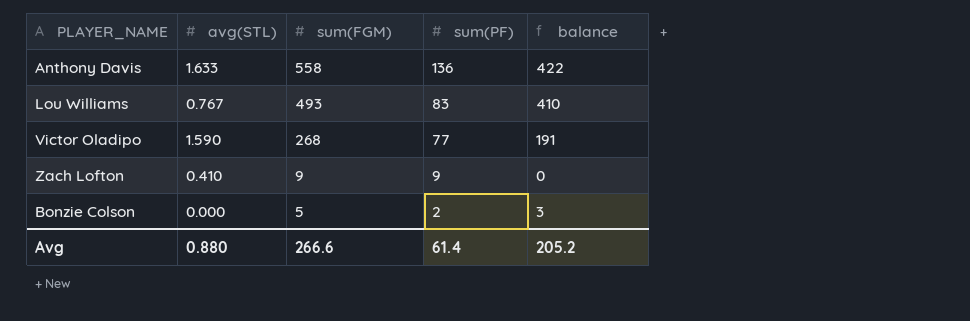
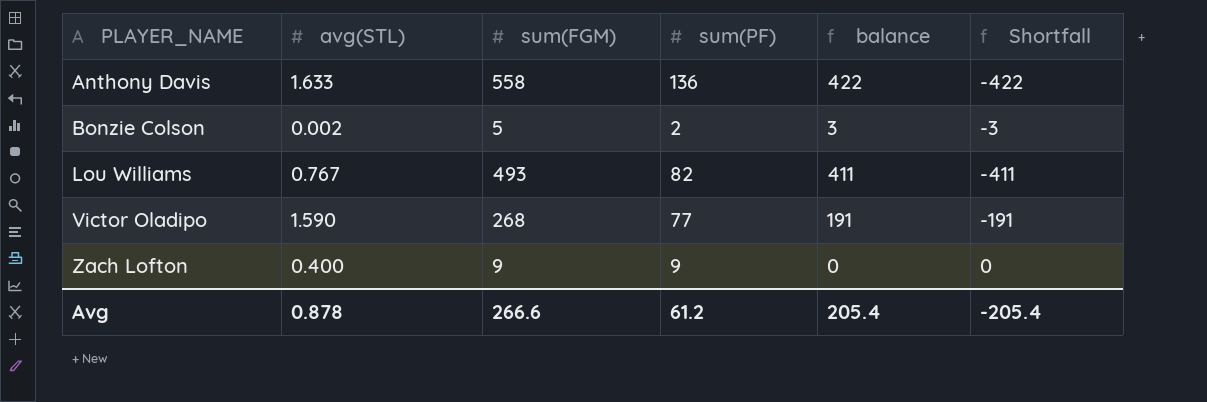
row order: sum(FGM) descending -> PLAYER_NAME ascending
column Shortfall | formula: none -> [sum(PF)] - [sum(FGM)]
Bonzie Colson | avg(STL): 0.000 -> 0.002
Lou Williams | sum(PF): 83 -> 82
Lou Williams | balance: 410 -> 411
Zach Lofton | avg(STL): 0.410 -> 0.400
Avg | avg(STL): 0.880 -> 0.878
Avg | sum(PF): 61.4 -> 61.2
Avg | balance: 205.2 -> 205.4

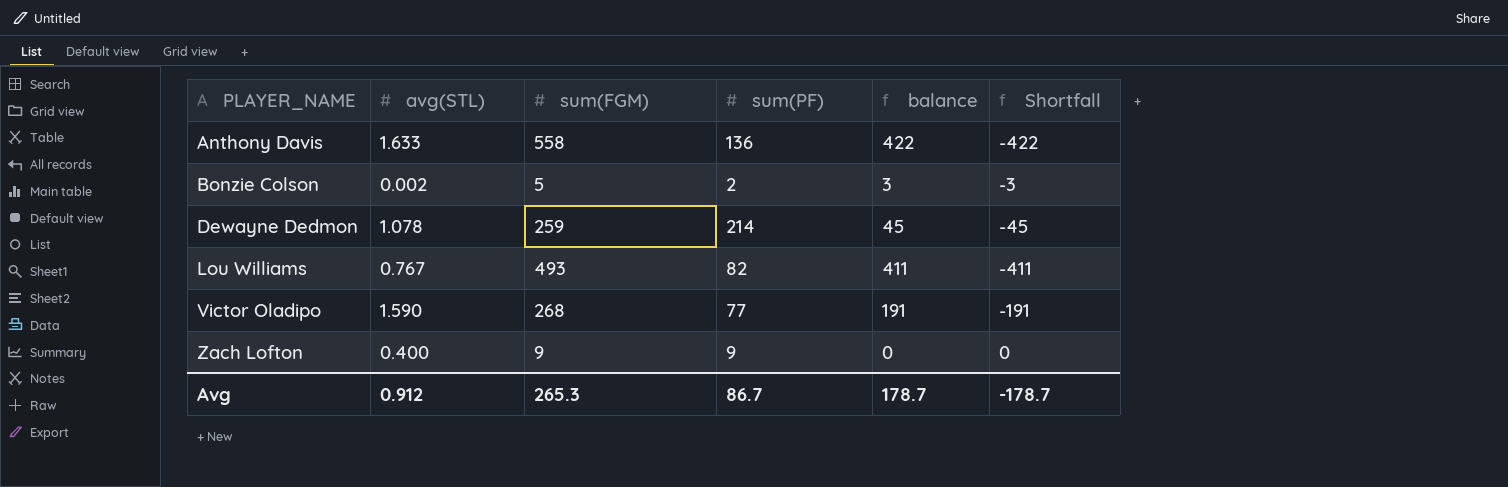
row Dewayne Dedmon: none -> 1.078 | 259 | 214 | 45 | -45
Avg | avg(STL): 0.878 -> 0.912
Avg | sum(FGM): 266.6 -> 265.3
Avg | sum(PF): 61.2 -> 86.7
Avg | balance: 205.4 -> 178.7
Avg | Shortfall: -205.4 -> -178.7

